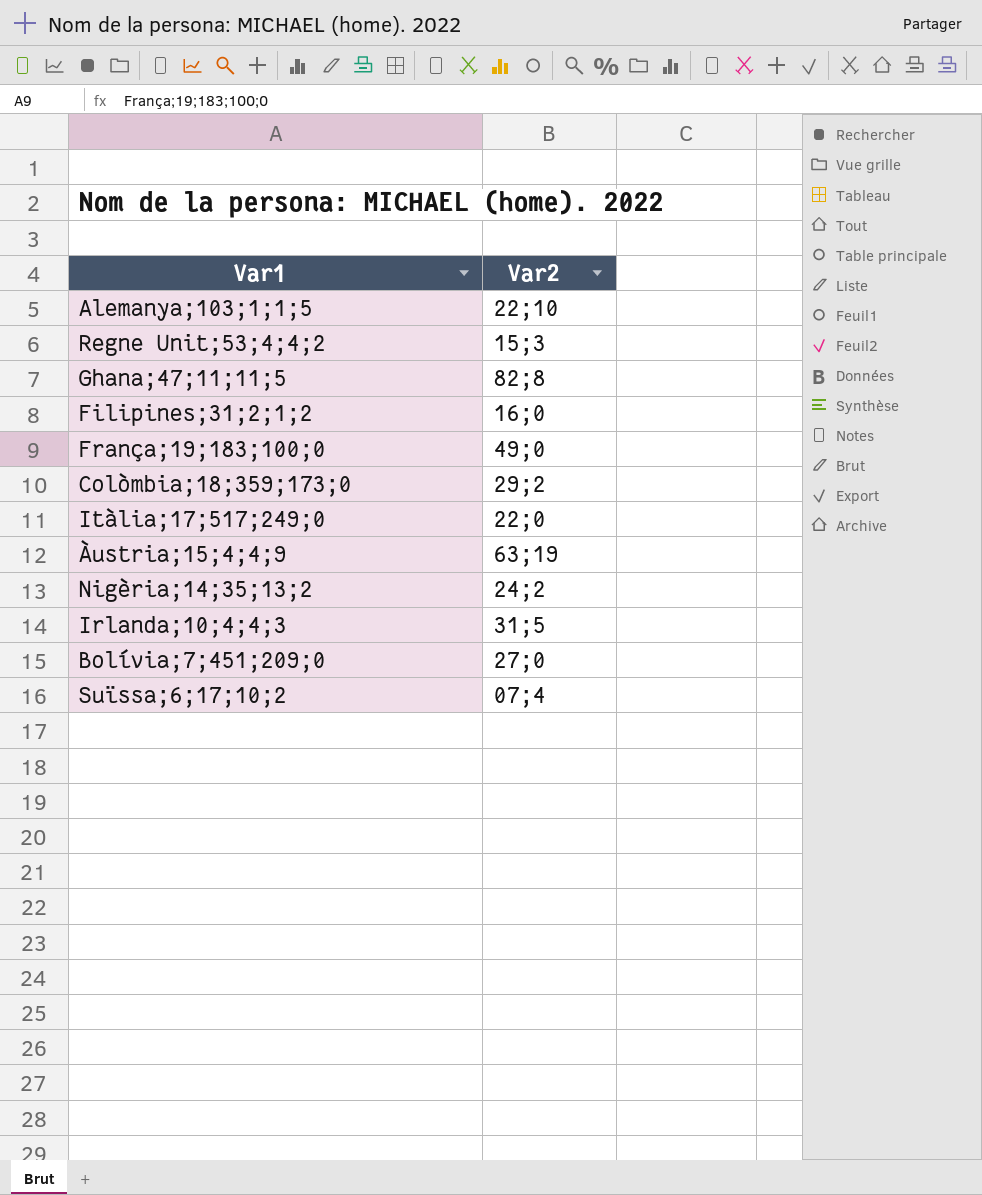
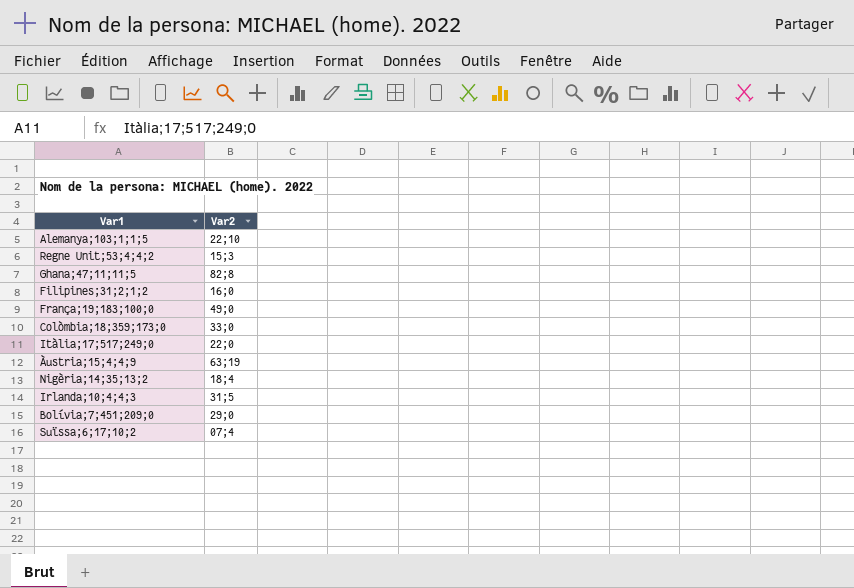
Colòmbia;18;359;173;0 | Var2: 29;2 -> 33;0
Nigèria;14;35;13;2 | Var2: 24;2 -> 18;4
Bolívia;7;451;209;0 | Var2: 27;0 -> 29;0

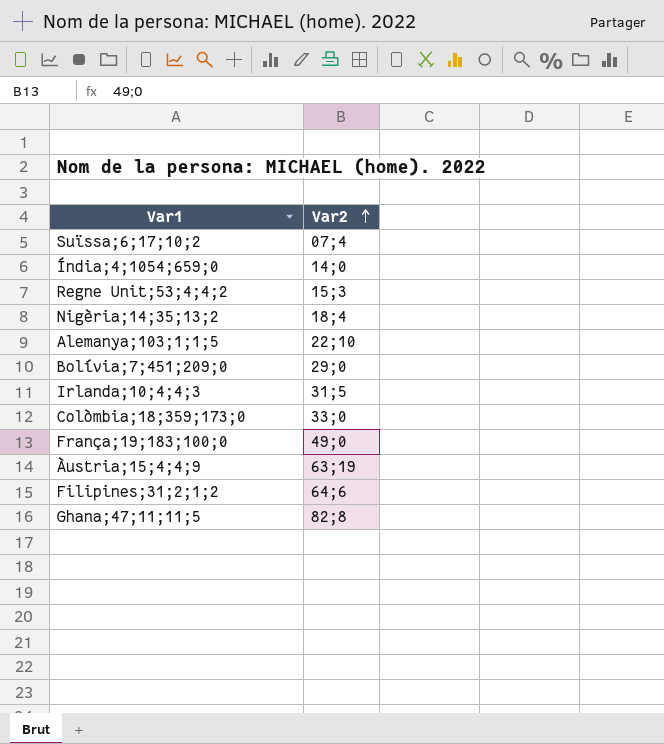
row order: none -> Var2 ascending
row Itàlia;17;517;249;0: 22;0 -> none
row Índia;4;1054;659;0: none -> 14;0
Filipines;31;2;1;2 | Var2: 16;0 -> 64;6

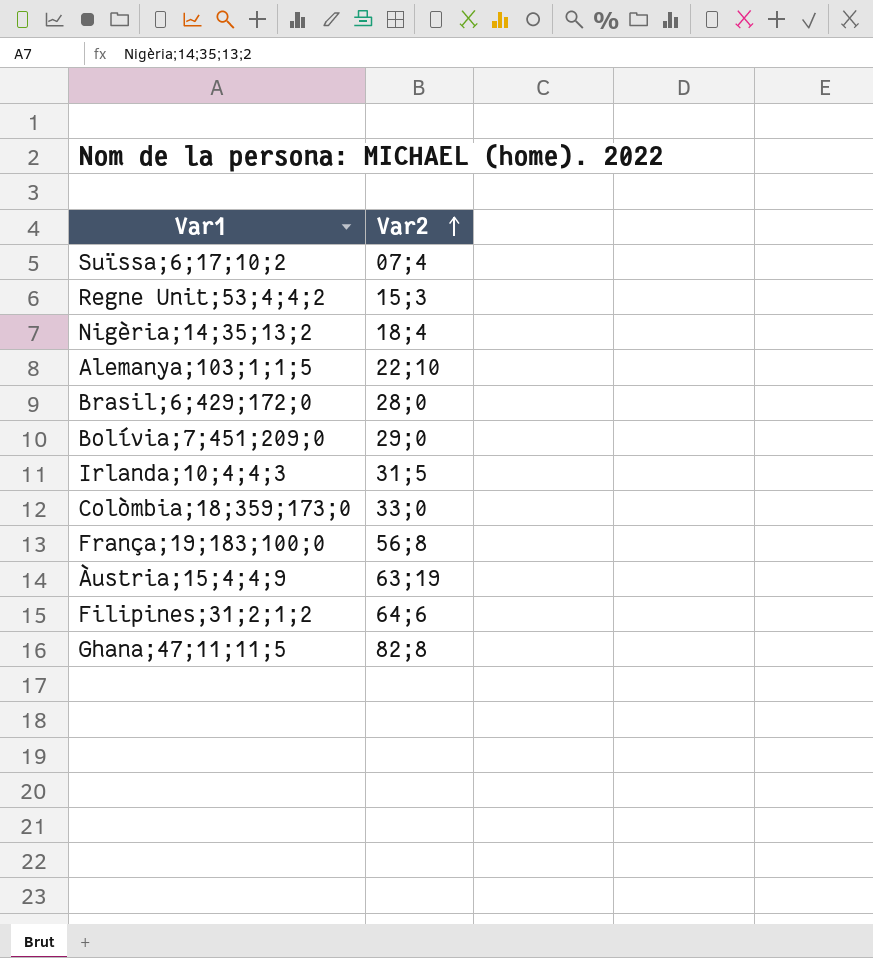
row Índia;4;1054;659;0: 14;0 -> none
row Brasil;6;429;172;0: none -> 28;0
França;19;183;100;0 | Var2: 49;0 -> 56;8

